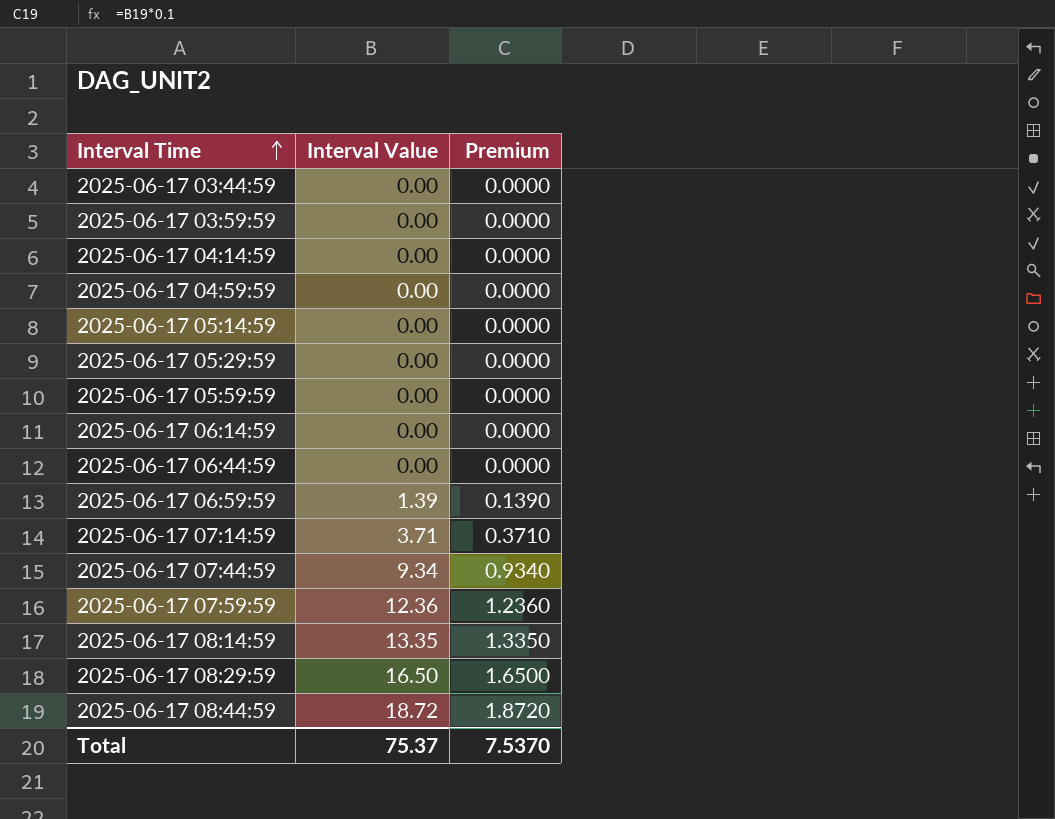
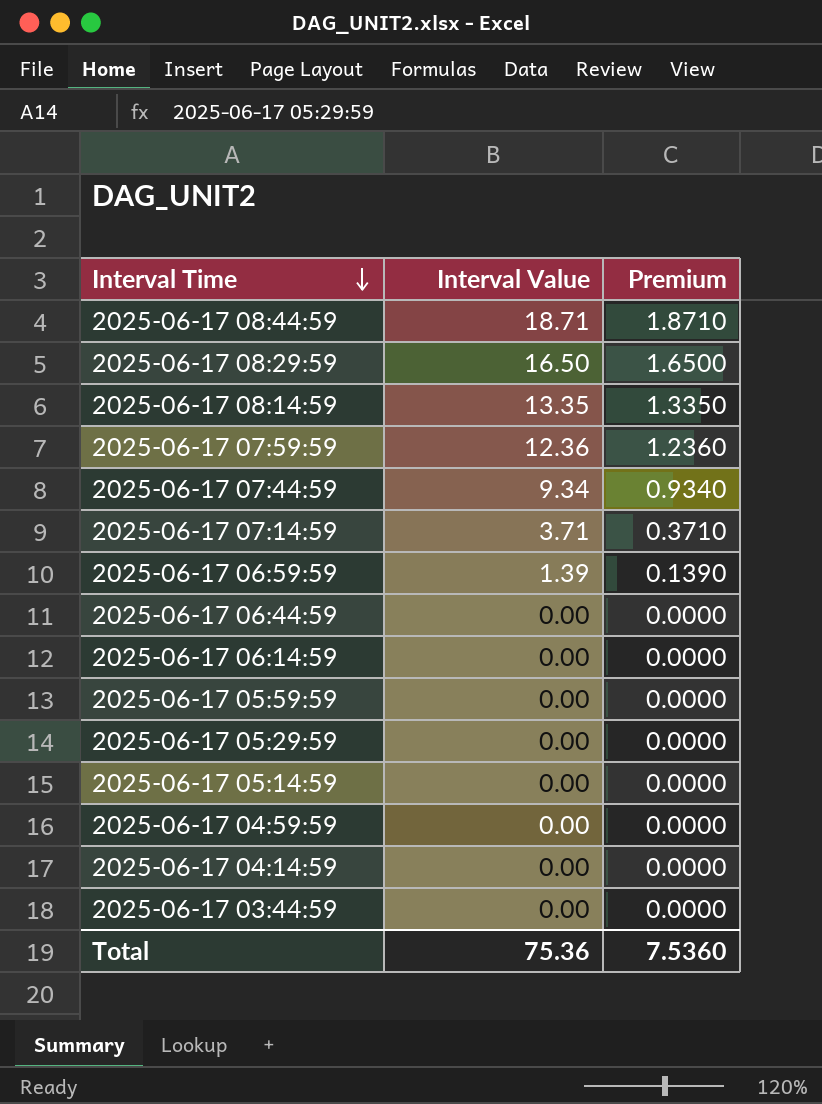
row order: Interval Time ascending -> Interval Time descending
row 2025-06-17 03:59:59: 0.00 | 0.0000 -> none
2025-06-17 08:44:59 | Interval Value: 18.72 -> 18.71
2025-06-17 08:44:59 | Premium: 1.8720 -> 1.8710
Total | Interval Value: 75.37 -> 75.36
Total | Premium: 7.5370 -> 7.5360

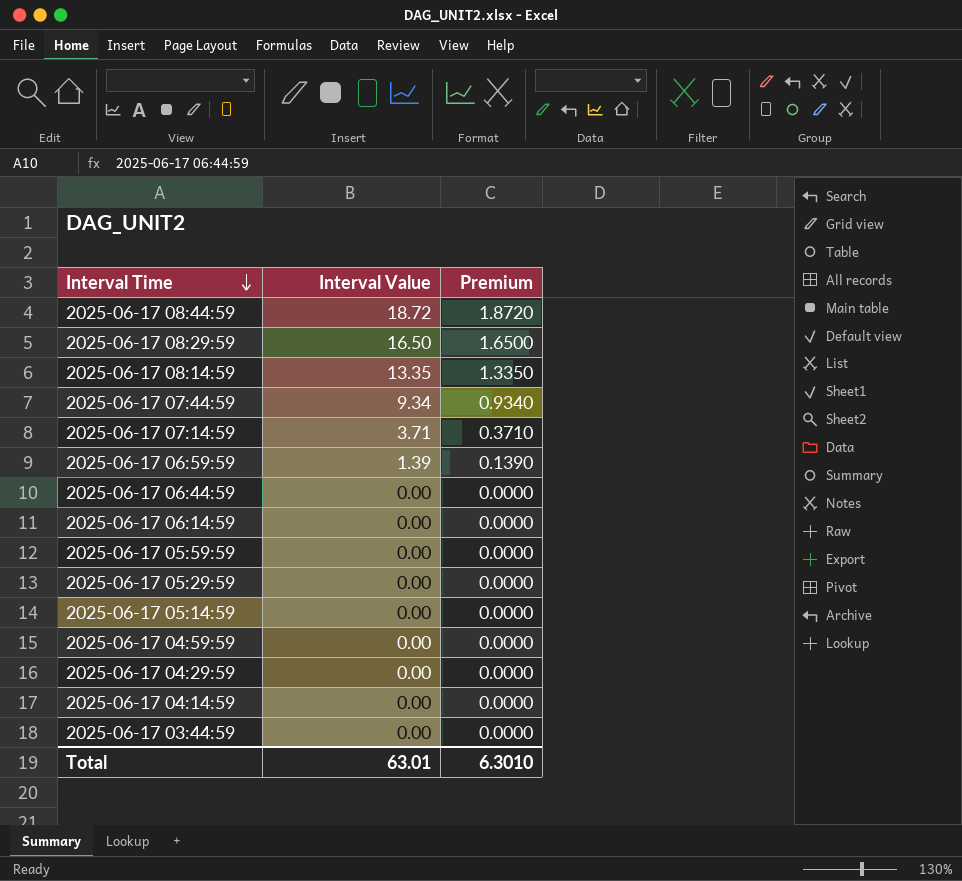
row 2025-06-17 07:59:59: 12.36 | 1.2360 -> none
2025-06-17 08:44:59 | Interval Value: 18.71 -> 18.72
2025-06-17 08:44:59 | Premium: 1.8710 -> 1.8720
row 2025-06-17 04:29:59: none -> 0.00 | 0.0000
Total | Interval Value: 75.36 -> 63.01
Total | Premium: 7.5360 -> 6.3010

